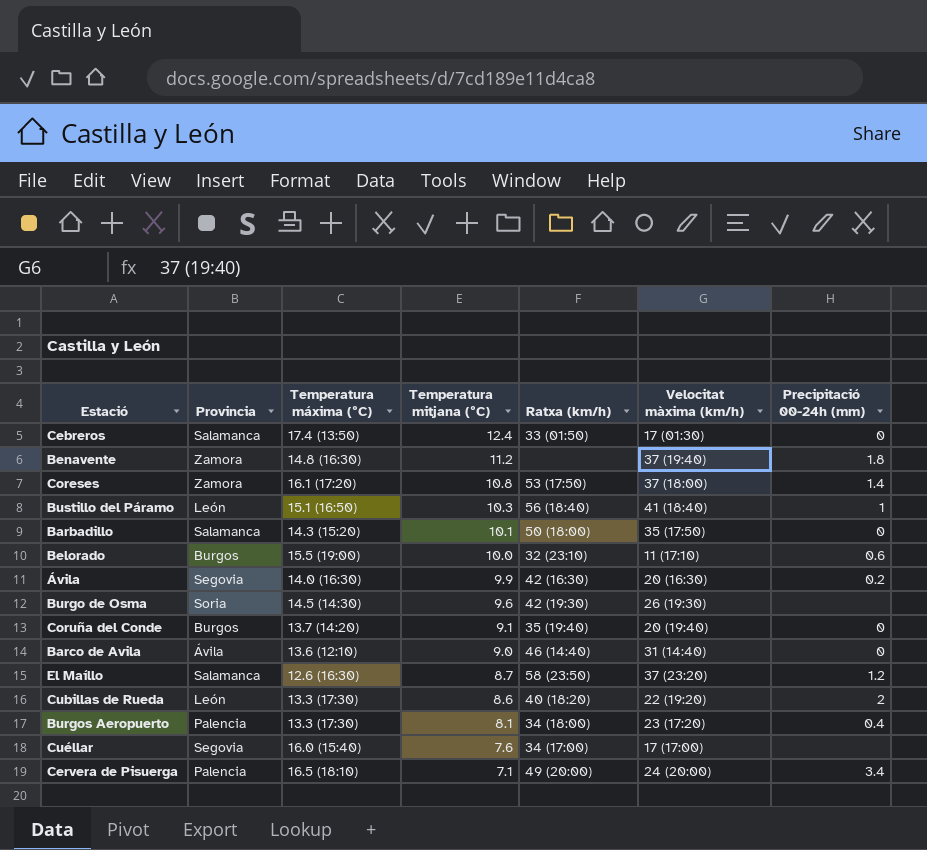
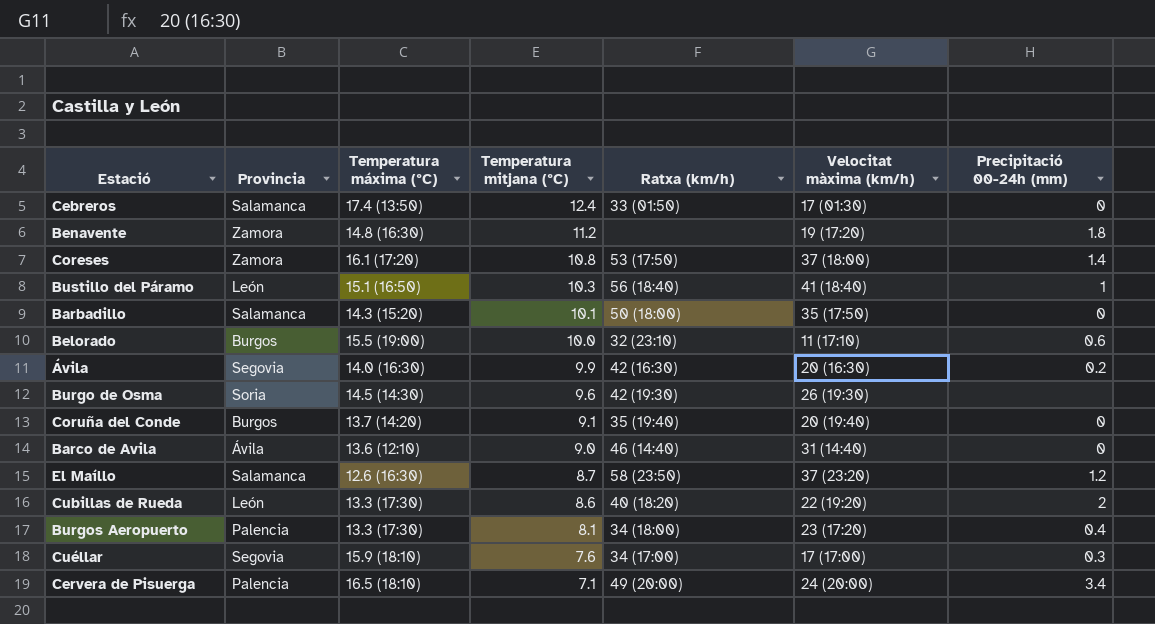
Benavente | Velocitat màxima (km/h): 37 (19:40) -> 19 (17:20)
Cuéllar | Temperatura máxima (ºC): 16.0 (15:40) -> 15.9 (18:10)
Cuéllar | Precipitació 00-24h (mm): none -> 0.3

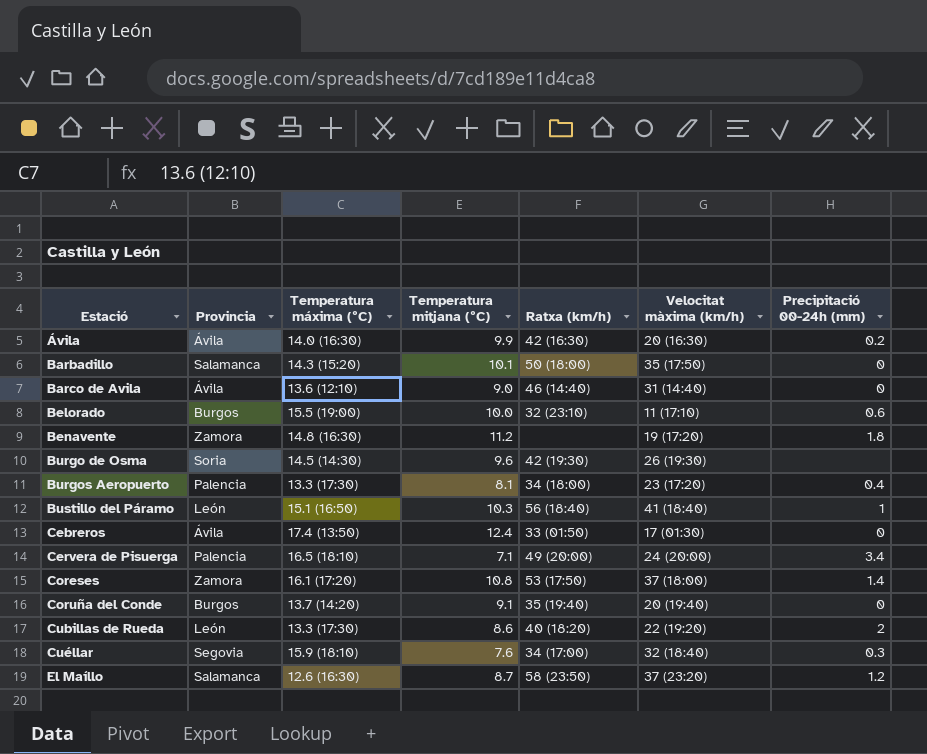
row order: Temperatura mitjana (ºC) descending -> Estació ascending
Ávila | Provincia: Segovia -> Ávila
Cebreros | Provincia: Salamanca -> Ávila
Cuéllar | Velocitat màxima (km/h): 17 (17:00) -> 32 (18:40)

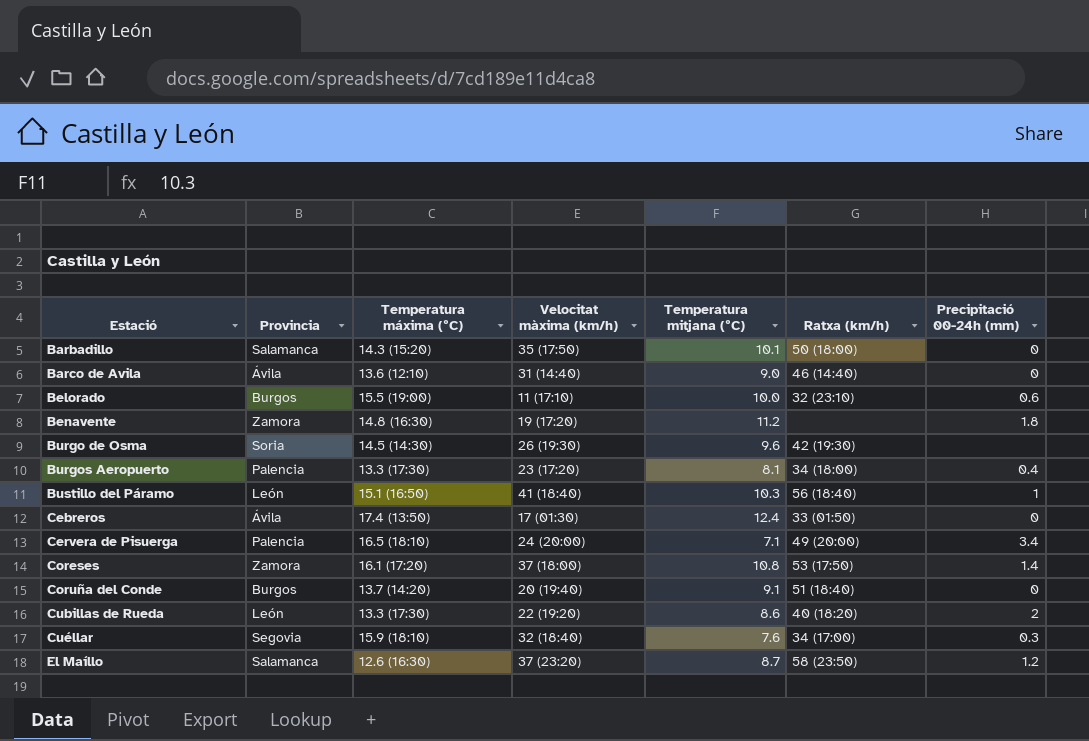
column Velocitat màxima (km/h) | position: 6 -> 4
row Ávila: Ávila | 14.0 (16:30) | 9.9 | 42 (16:30) | 20 (16:30) | 0.2 -> none
Coruña del Conde | Ratxa (km/h): 35 (19:40) -> 51 (18:40)

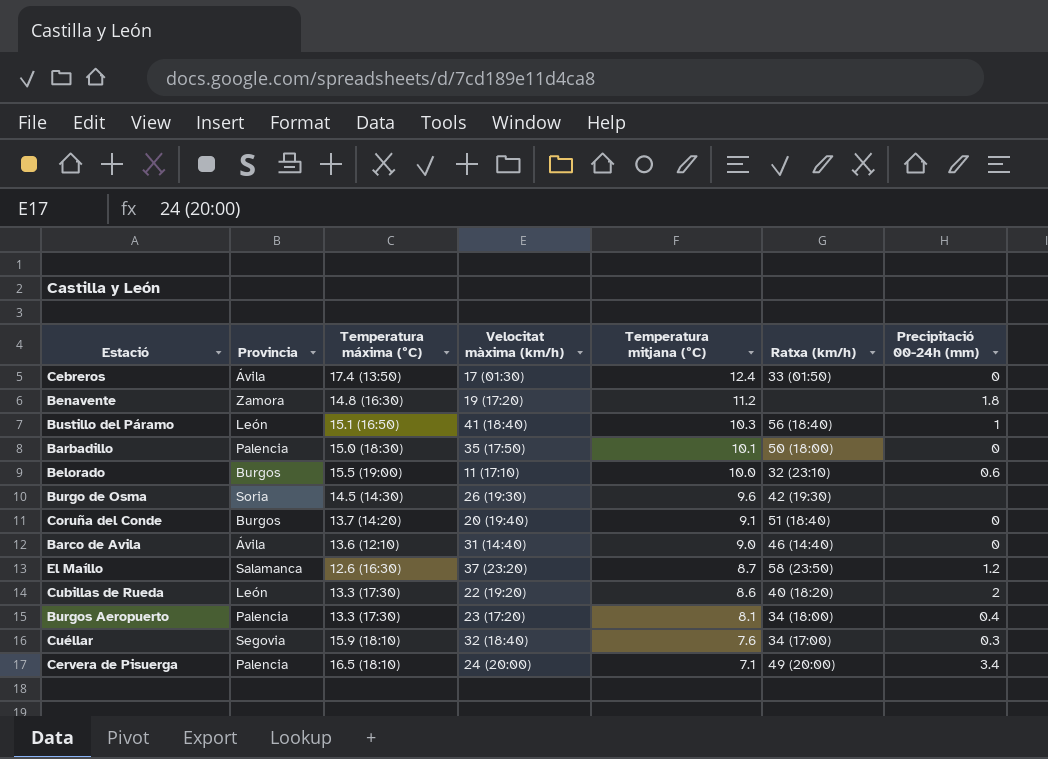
row order: Estació ascending -> Temperatura mitjana (ºC) descending
row Coreses: Zamora | 16.1 (17:20) | 37 (18:00) | 10.8 | 53 (17:50) | 1.4 -> none
Barbadillo | Provincia: Salamanca -> Palencia
Barbadillo | Temperatura máxima (ºC): 14.3 (15:20) -> 15.0 (18:30)

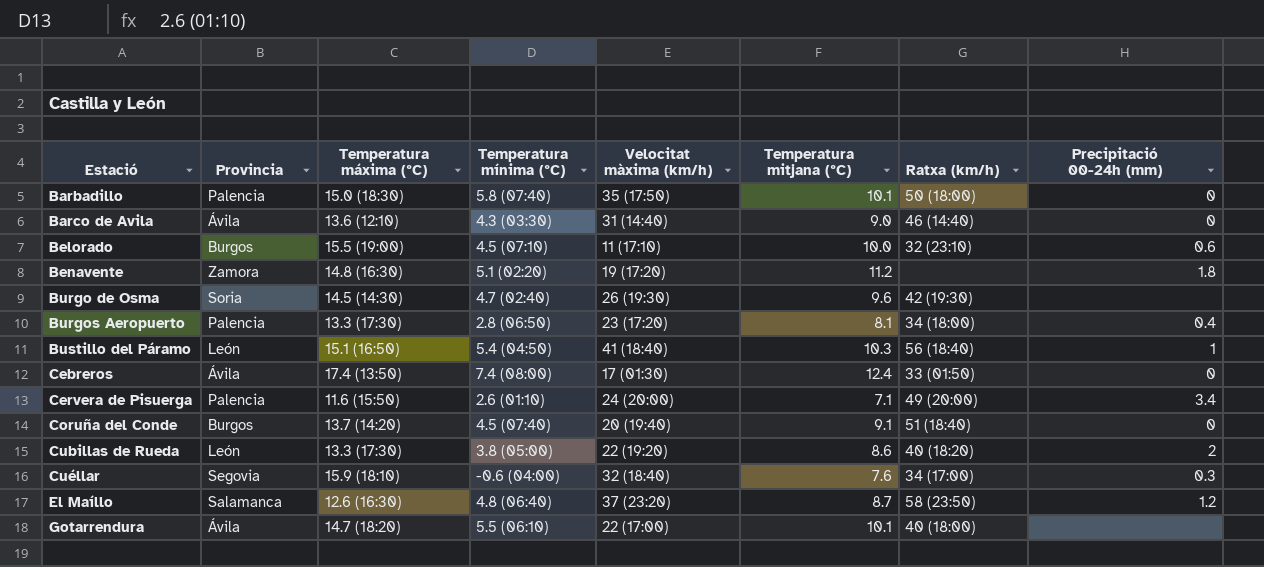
row order: Temperatura mitjana (ºC) descending -> Estació ascending
column Temperatura mínima (ºC) | position: none -> 4
Cervera de Pisuerga | Temperatura máxima (ºC): 16.5 (18:10) -> 11.6 (15:50)
row Gotarrendura: none -> Ávila | 14.7 (18:20) | 5.5 (06:10) | 22 (17:00) | 10.1 | 40 (18:00) | none

